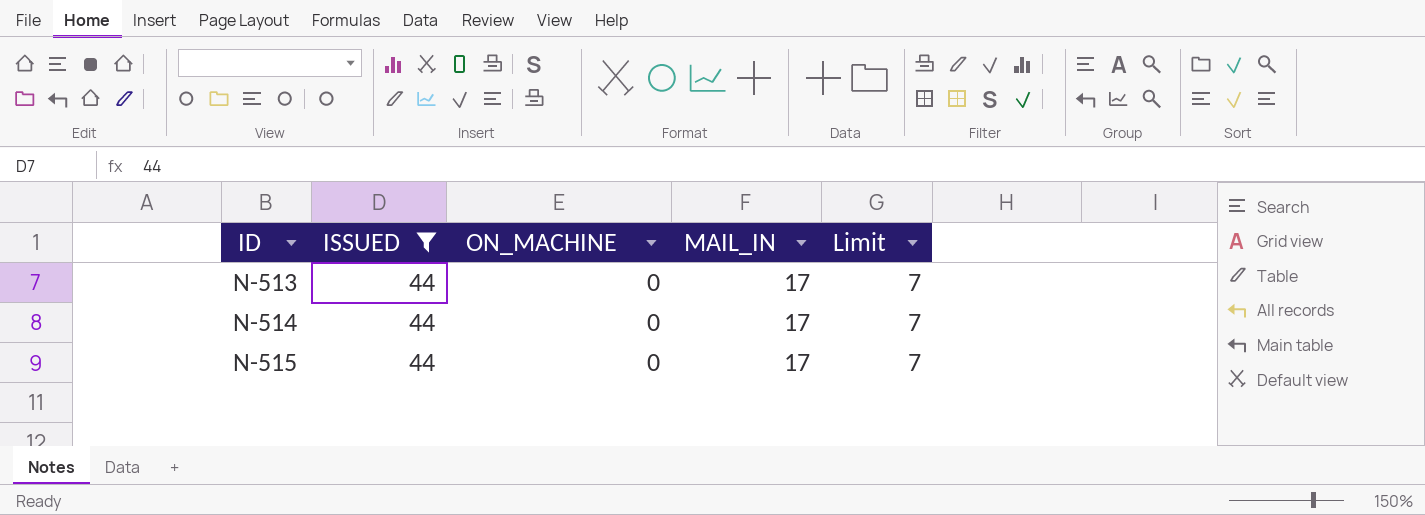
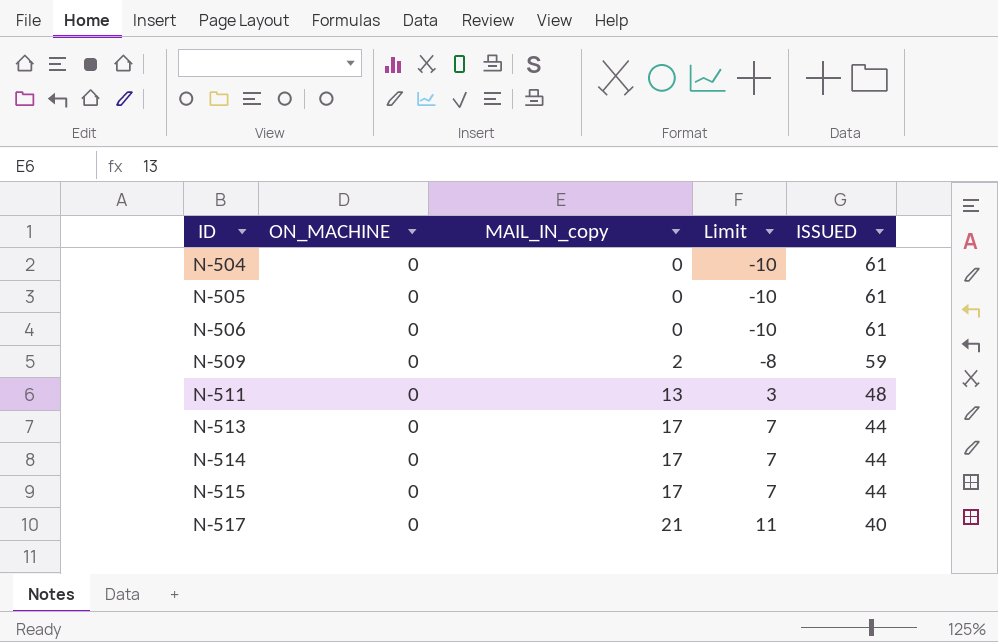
filter: ISSUED = 44 -> none
column name: MAIL_IN -> MAIL_IN_copy
column ISSUED | position: 2 -> 5

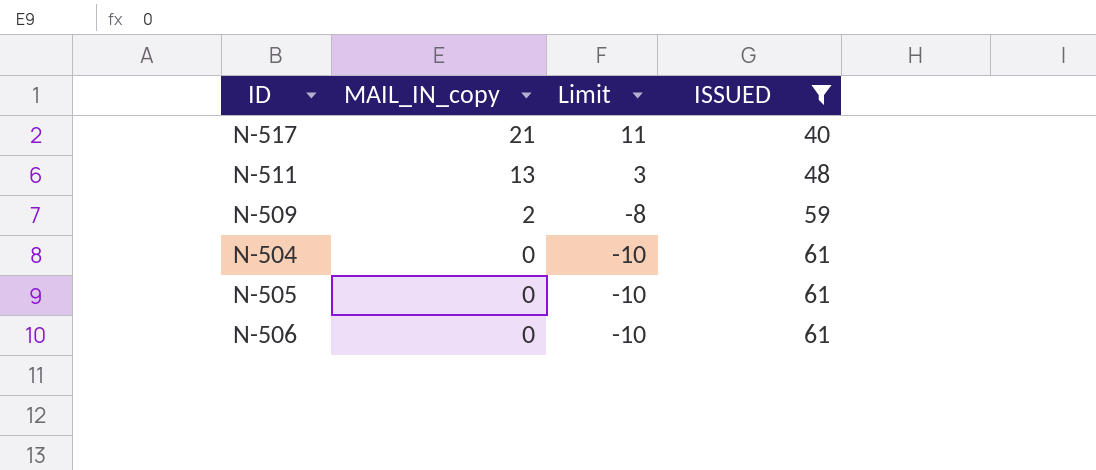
filter: none -> ISSUED != 44
row order: ID ascending -> MAIL_IN_copy descending
column ON_MACHINE | position: 2 -> none

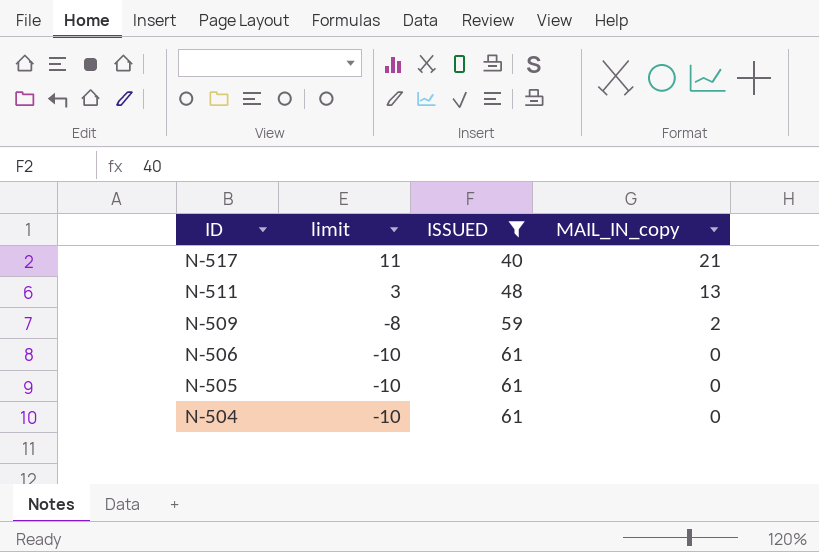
row order: MAIL_IN_copy descending -> ID descending
column name: Limit -> limit
column MAIL_IN_copy | position: 2 -> 4

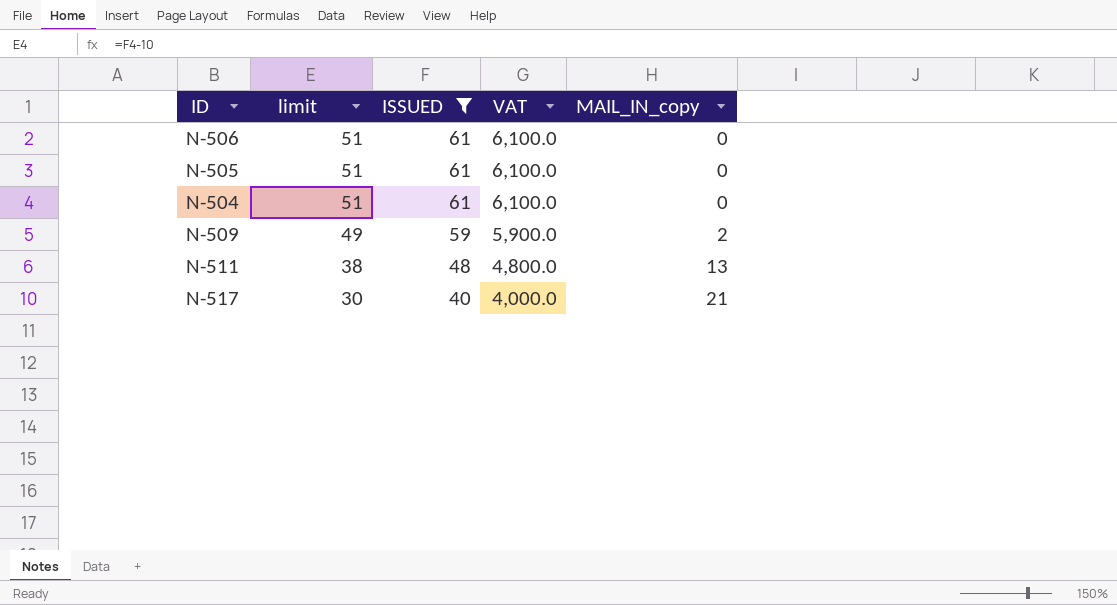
row order: ID descending -> limit descending
column limit | formula: [MAIL_IN_copy] - 10 -> [ISSUED] - 10
column VAT | formula: none -> [ISSUED] * 100

